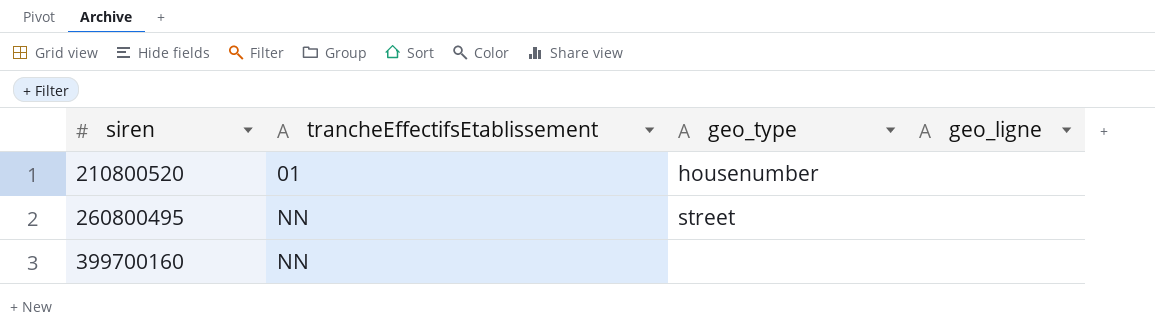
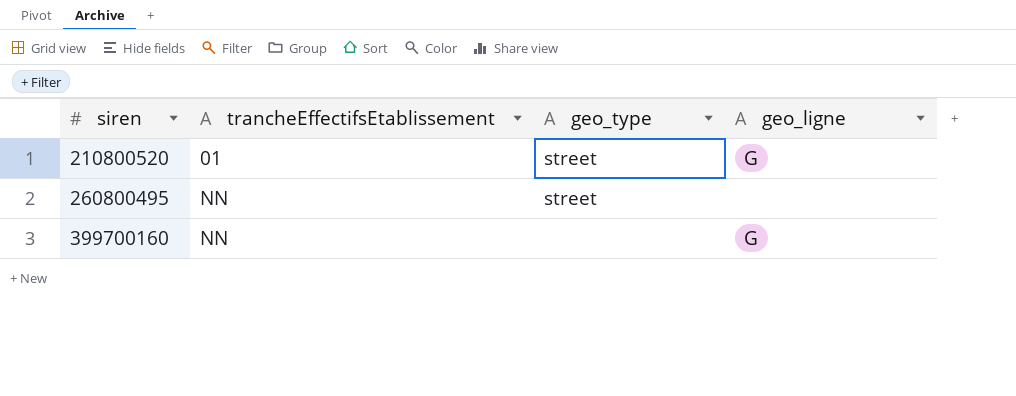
210800520 | geo_type: housenumber -> street
210800520 | geo_ligne: none -> G
399700160 | geo_ligne: none -> G

